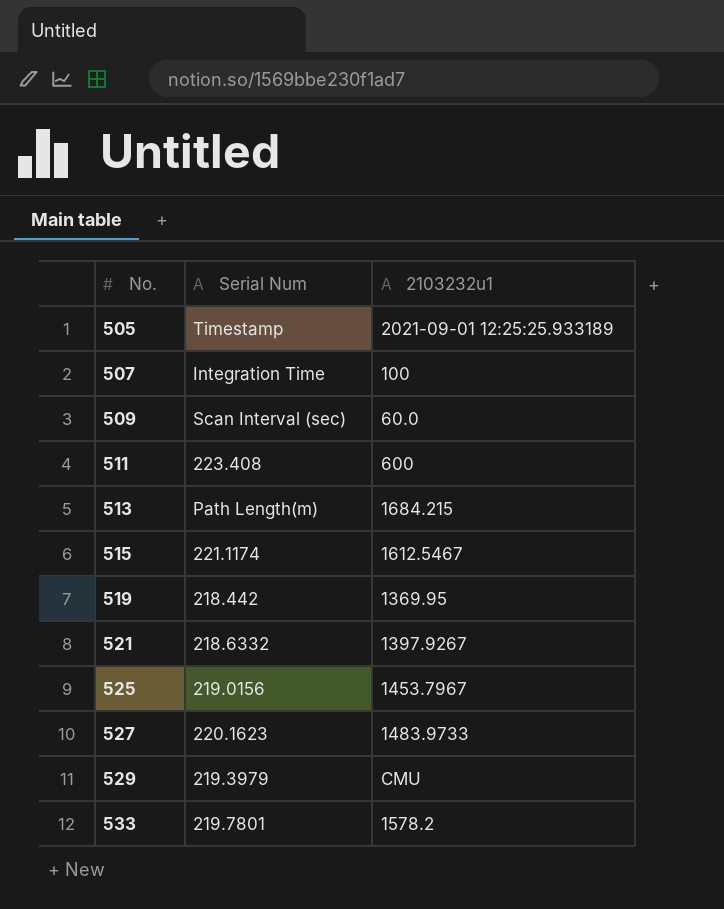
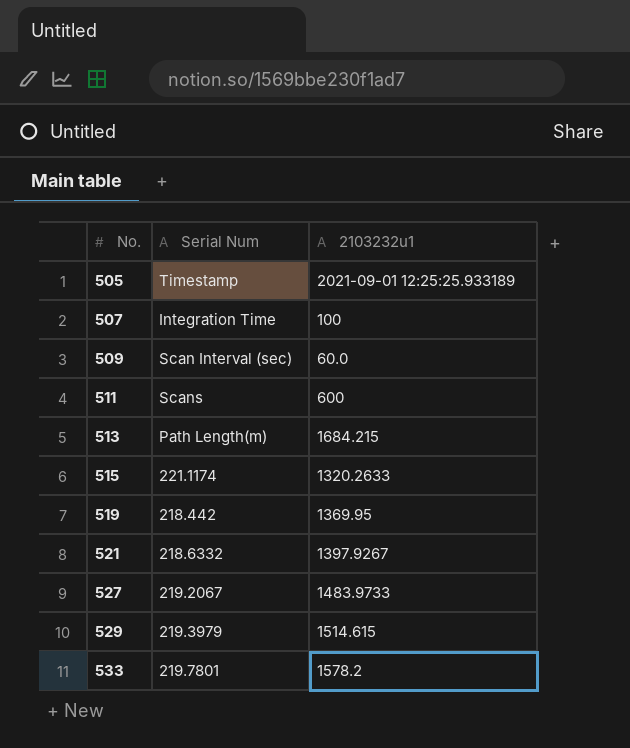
row 525: 219.0156 | 1453.7967 -> none
511 | Serial Num: 223.408 -> Scans
515 | 2103232u1: 1612.5467 -> 1320.2633
527 | Serial Num: 220.1623 -> 219.2067
529 | 2103232u1: CMU -> 1514.615

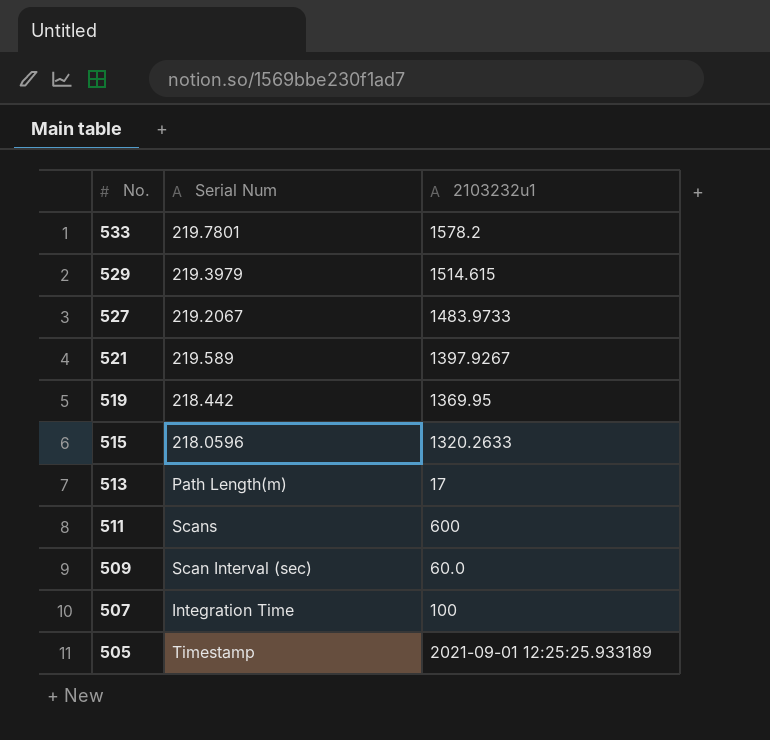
row order: No. ascending -> No. descending
521 | Serial Num: 218.6332 -> 219.589
515 | Serial Num: 221.1174 -> 218.0596
513 | 2103232u1: 1684.215 -> 17

